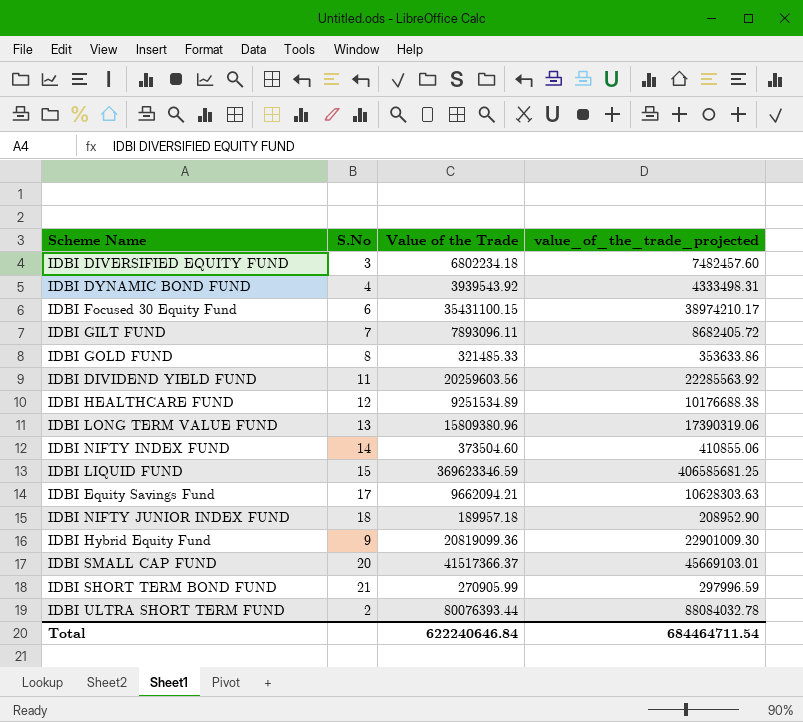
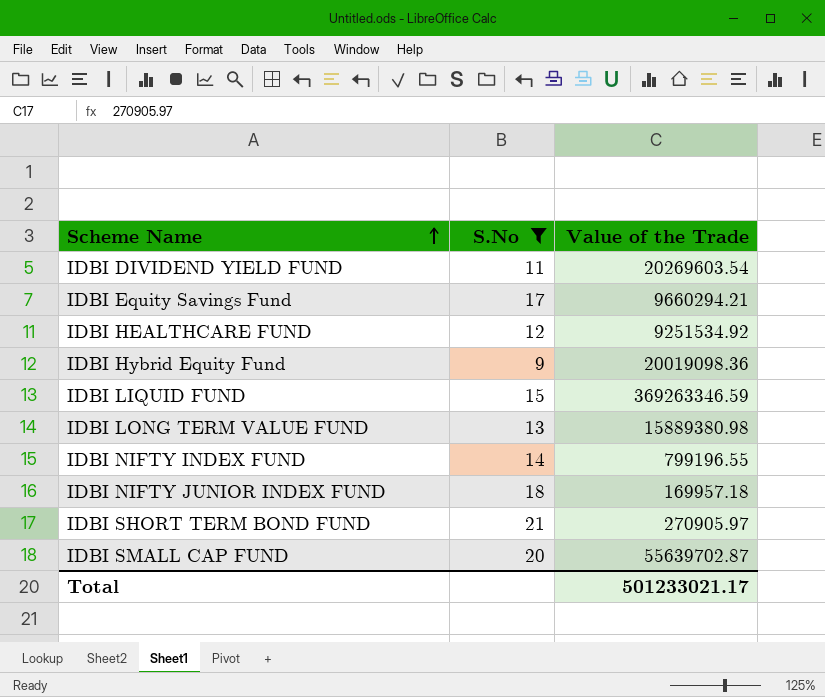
filter: none -> S.No >= 9
row order: none -> Scheme Name ascending
column value_of_the_trade_projected | formula: [Value of the Trade] * 1.1 -> none
IDBI DIVIDEND YIELD FUND | Value of the Trade: 20259603.56 -> 20269603.54
IDBI Equity Savings Fund | Value of the Trade: 9662094.21 -> 9660294.21
IDBI HEALTHCARE FUND | Value of the Trade: 9251534.89 -> 9251534.92
IDBI Hybrid Equity Fund | Value of the Trade: 20819099.36 -> 20019098.36
IDBI LIQUID FUND | Value of the Trade: 369623346.59 -> 369263346.59
IDBI LONG TERM VALUE FUND | Value of the Trade: 15809380.96 -> 15889380.98
IDBI NIFTY INDEX FUND | Value of the Trade: 373504.60 -> 799196.55
IDBI NIFTY JUNIOR INDEX FUND | Value of the Trade: 189957.18 -> 169957.18
IDBI SHORT TERM BOND FUND | Value of the Trade: 270905.99 -> 270905.97
IDBI SMALL CAP FUND | Value of the Trade: 41517366.37 -> 55639702.87
Total | Value of the Trade: 622240646.84 -> 501233021.17

